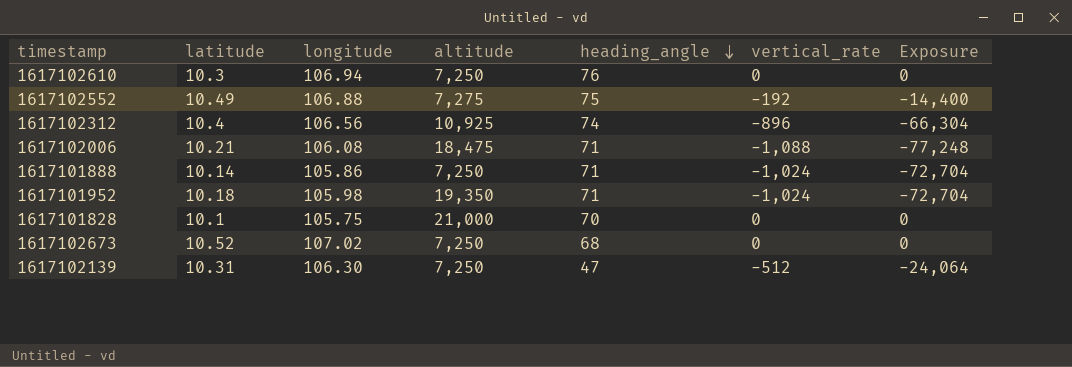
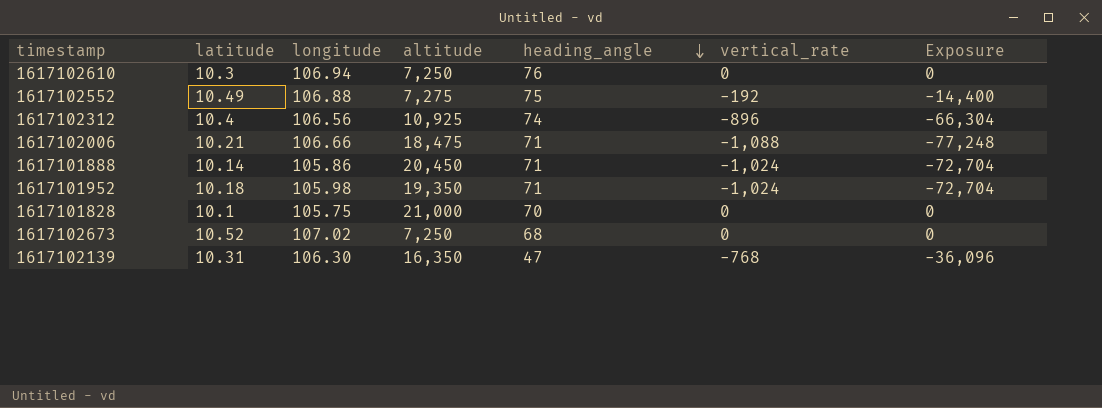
1617102006 | longitude: 106.08 -> 106.66
1617101888 | altitude: 7,250 -> 20,450
1617102139 | altitude: 7,250 -> 16,350
1617102139 | vertical_rate: -512 -> -768
1617102139 | Exposure: -24,064 -> -36,096

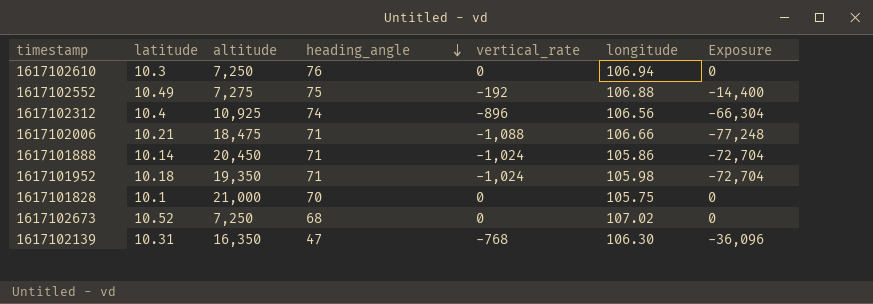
column longitude | position: 3 -> 6

